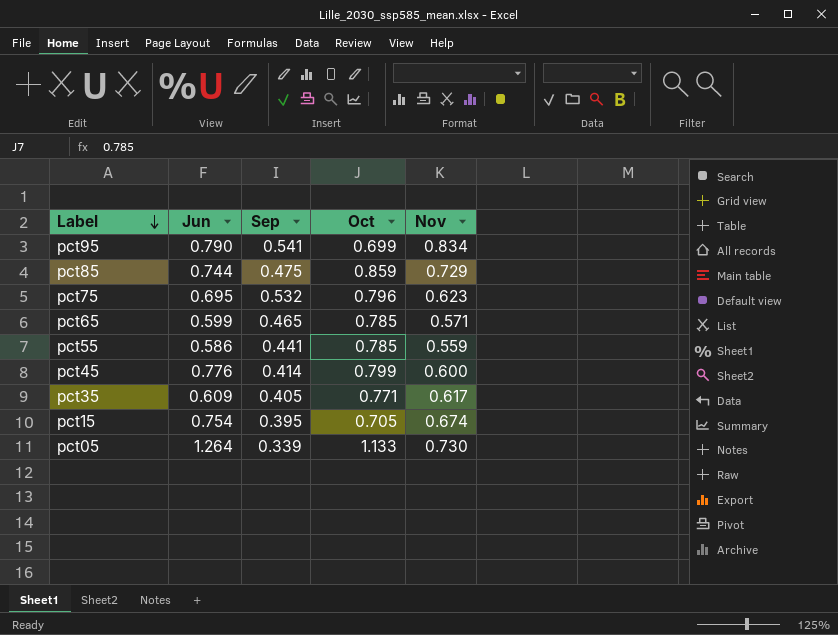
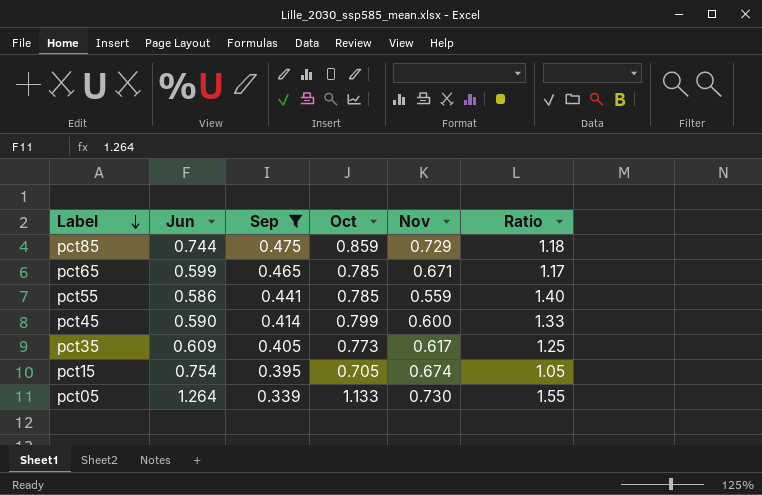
filter: none -> Sep <= 0.475
column Ratio | formula: none -> [Oct] / [Nov]
pct65 | Nov: 0.571 -> 0.671
pct45 | Jun: 0.776 -> 0.590
pct35 | Oct: 0.771 -> 0.773

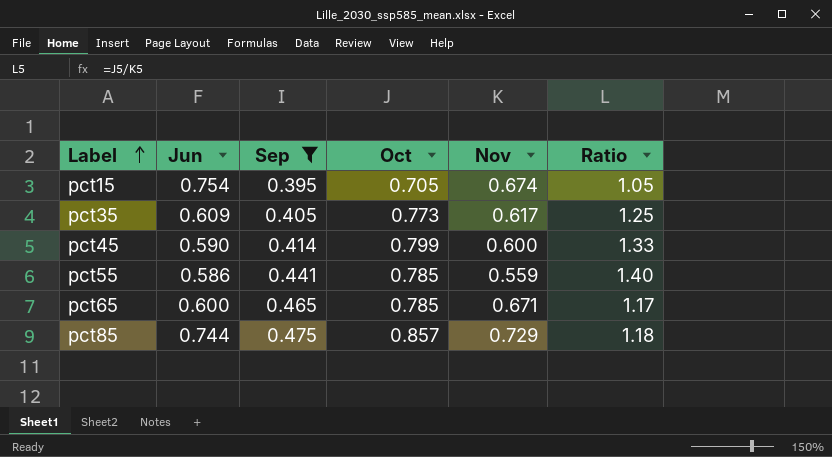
row order: Label descending -> Label ascending
row pct05: 1.264 | 0.339 | 1.133 | 0.730 | 1.55 -> none
pct65 | Jun: 0.599 -> 0.600
pct85 | Oct: 0.859 -> 0.857

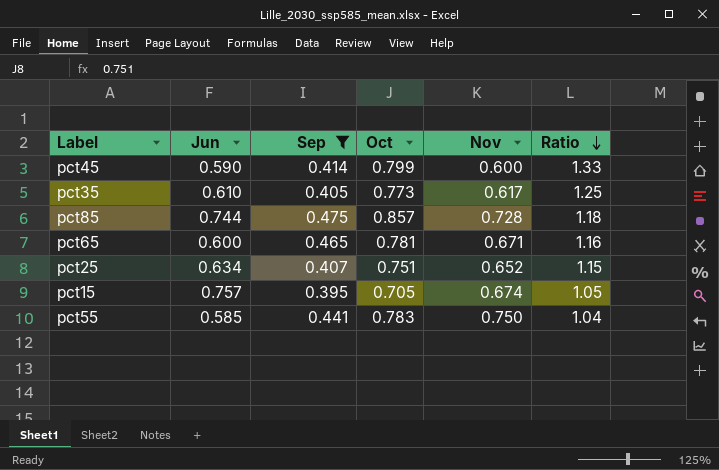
row order: Label ascending -> Ratio descending
pct35 | Jun: 0.609 -> 0.610
pct85 | Nov: 0.729 -> 0.728
pct65 | Oct: 0.785 -> 0.781
pct65 | Ratio: 1.17 -> 1.16
row pct25: none -> 0.634 | 0.407 | 0.751 | 0.652 | 1.15
pct15 | Jun: 0.754 -> 0.757
pct55 | Jun: 0.586 -> 0.585
pct55 | Oct: 0.785 -> 0.783
pct55 | Nov: 0.559 -> 0.750
pct55 | Ratio: 1.40 -> 1.04

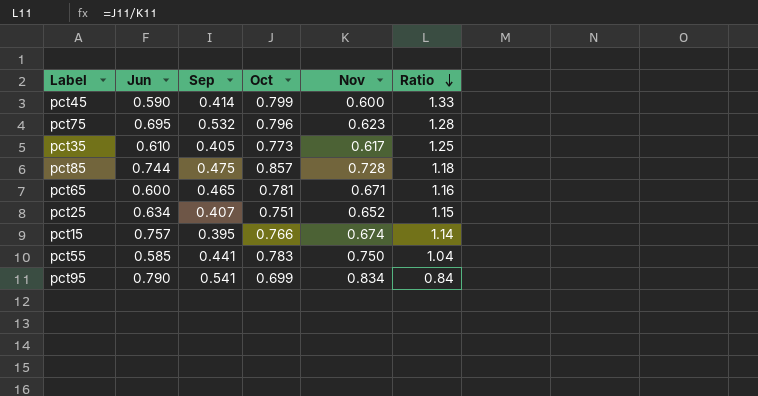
filter: Sep <= 0.475 -> none
pct15 | Oct: 0.705 -> 0.766
pct15 | Ratio: 1.05 -> 1.14

